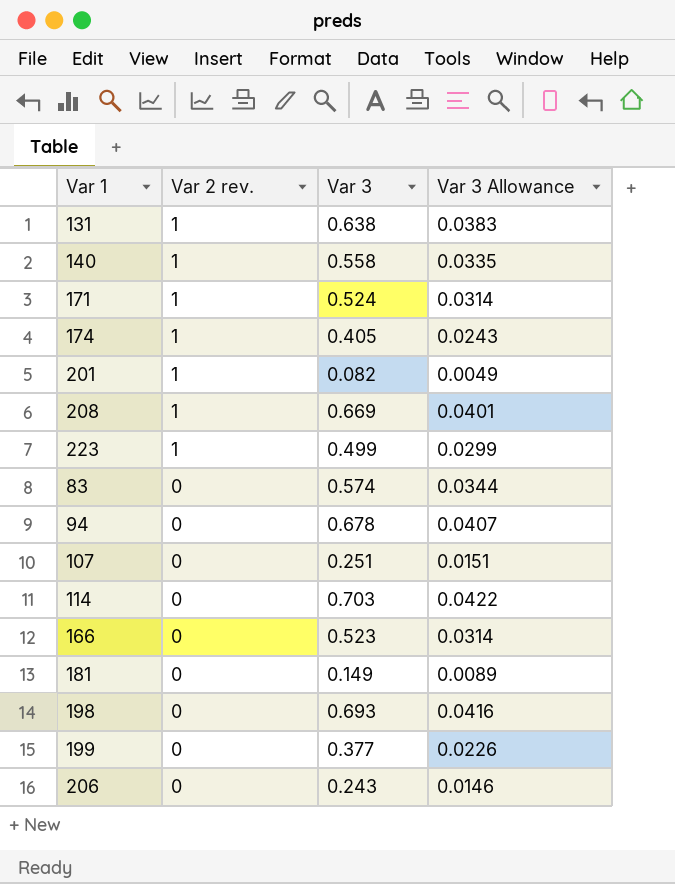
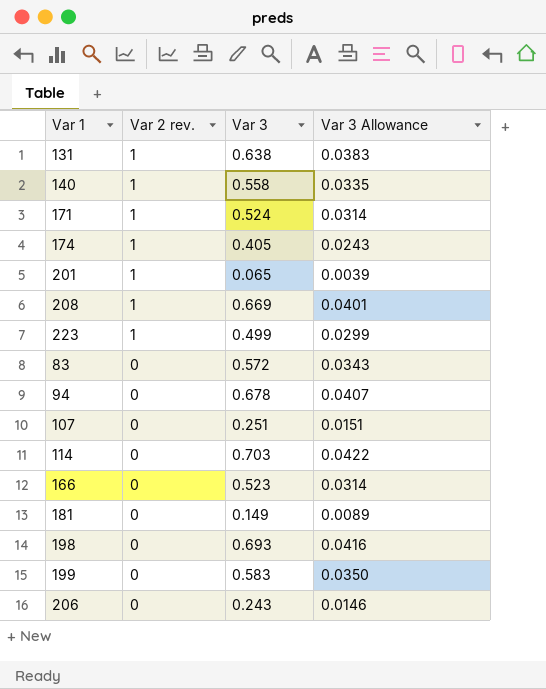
201 | Var 3: 0.082 -> 0.065
201 | Var 3 Allowance: 0.0049 -> 0.0039
83 | Var 3: 0.574 -> 0.572
83 | Var 3 Allowance: 0.0344 -> 0.0343
199 | Var 3: 0.377 -> 0.583
199 | Var 3 Allowance: 0.0226 -> 0.0350

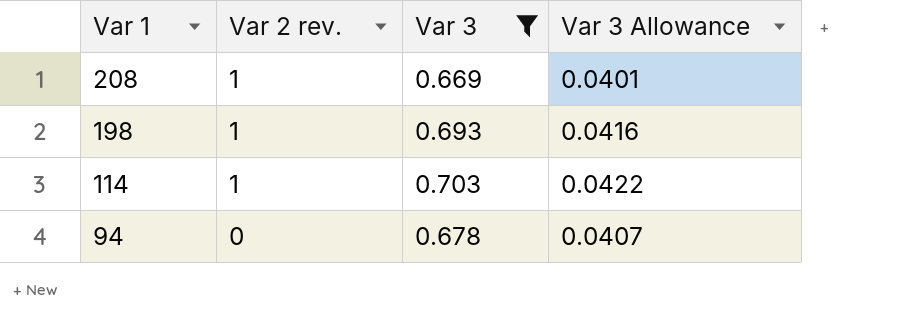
filter: none -> Var 3 >= 0.669
row order: Var 2 rev. descending -> Var 1 descending
198 | Var 2 rev.: 0 -> 1
114 | Var 2 rev.: 0 -> 1

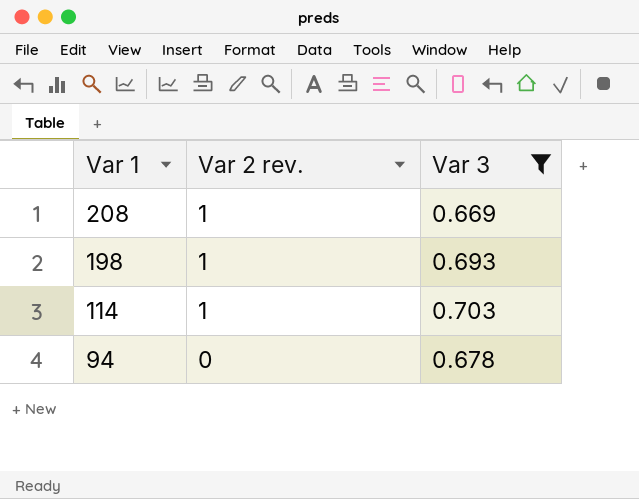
column Var 3 Allowance | formula: [Var 3] * 0.06 -> none

